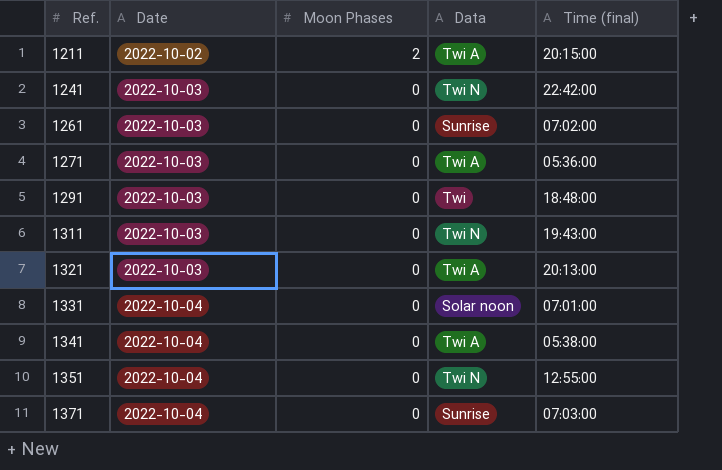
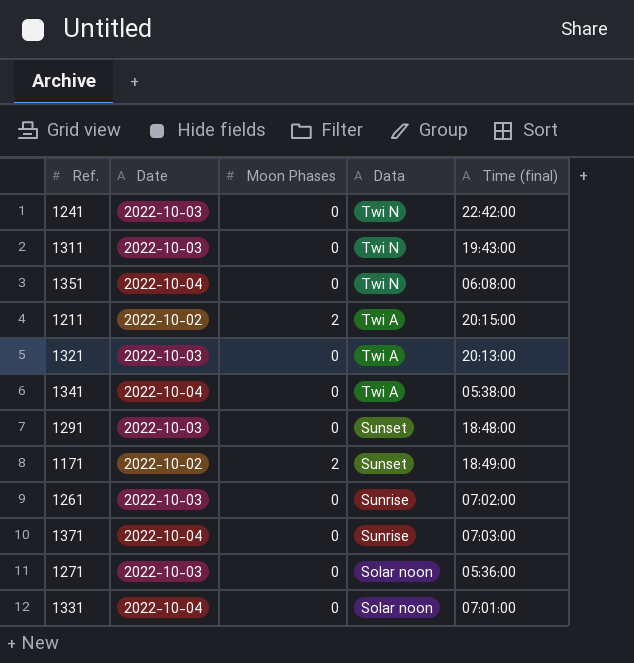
row order: Ref. ascending -> Data descending
1351 | Time (final): 12:55:00 -> 06:08:00
1291 | Data: Twi -> Sunset
row 1171: none -> 2022-10-02 | 2 | Sunset | 18:49:00
1271 | Data: Twi A -> Solar noon

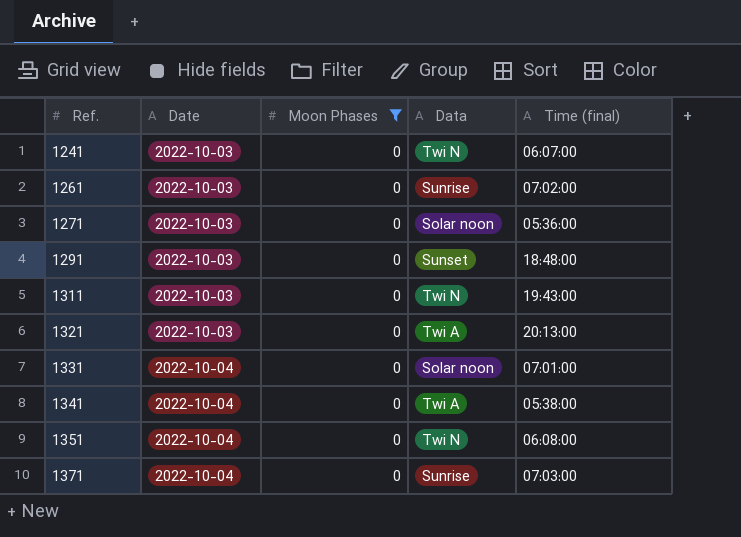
filter: none -> Moon Phases = 0
row order: Data descending -> Ref. ascending
1241 | Time (final): 22:42:00 -> 06:07:00

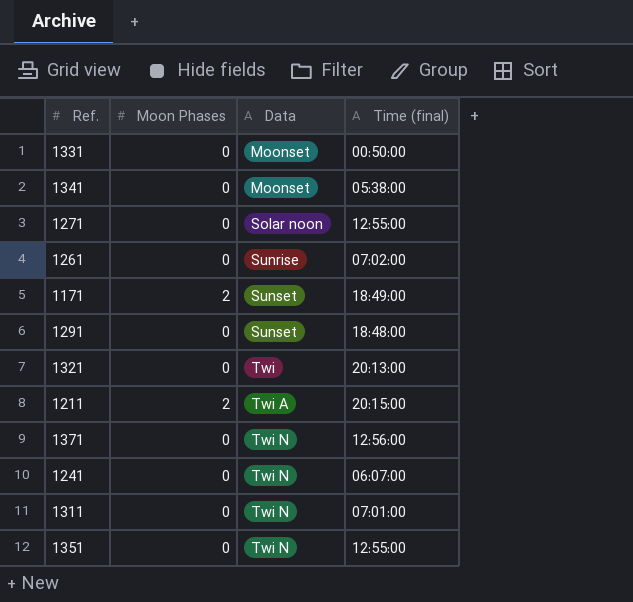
filter: Moon Phases = 0 -> none
row order: Ref. ascending -> Data ascending
column Date | position: 2 -> none
1331 | Data: Solar noon -> Moonset
1331 | Time (final): 07:01:00 -> 00:50:00
1341 | Data: Twi A -> Moonset
1271 | Time (final): 05:36:00 -> 12:55:00
1321 | Data: Twi A -> Twi
1371 | Data: Sunrise -> Twi N
1371 | Time (final): 07:03:00 -> 12:56:00
1311 | Time (final): 19:43:00 -> 07:01:00
1351 | Time (final): 06:08:00 -> 12:55:00

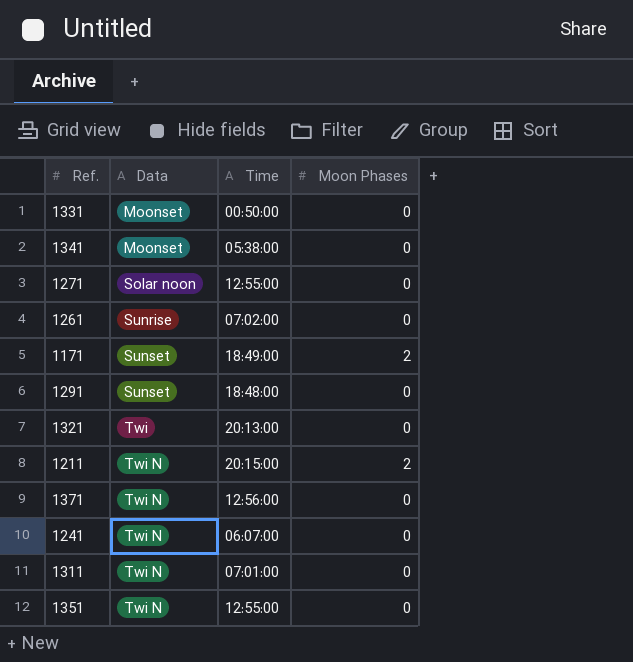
column name: Time (final) -> Time
column Moon Phases | position: 2 -> 4
1211 | Data: Twi A -> Twi N

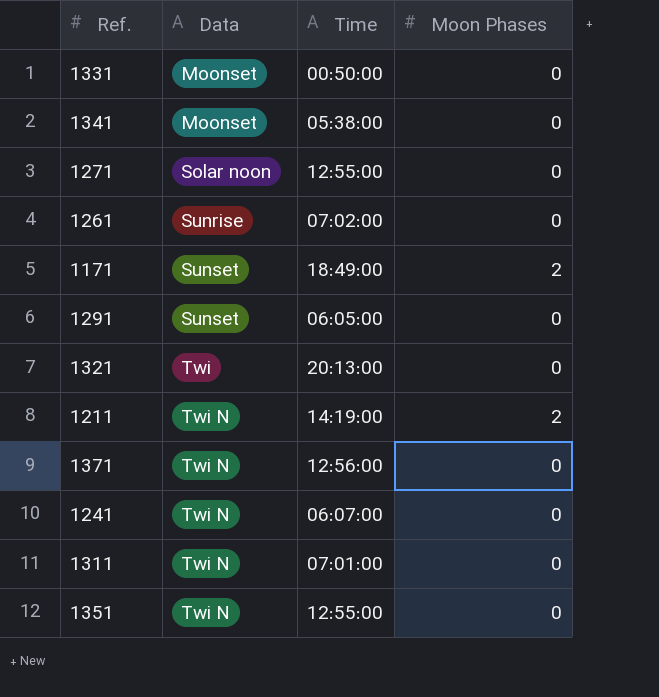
1291 | Time: 18:48:00 -> 06:05:00
1211 | Time: 20:15:00 -> 14:19:00

